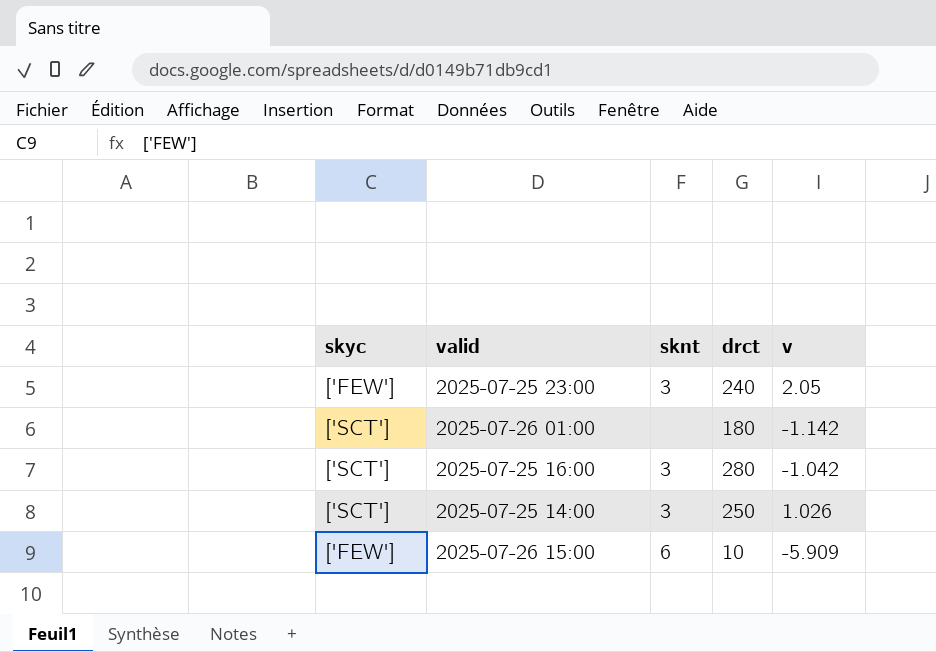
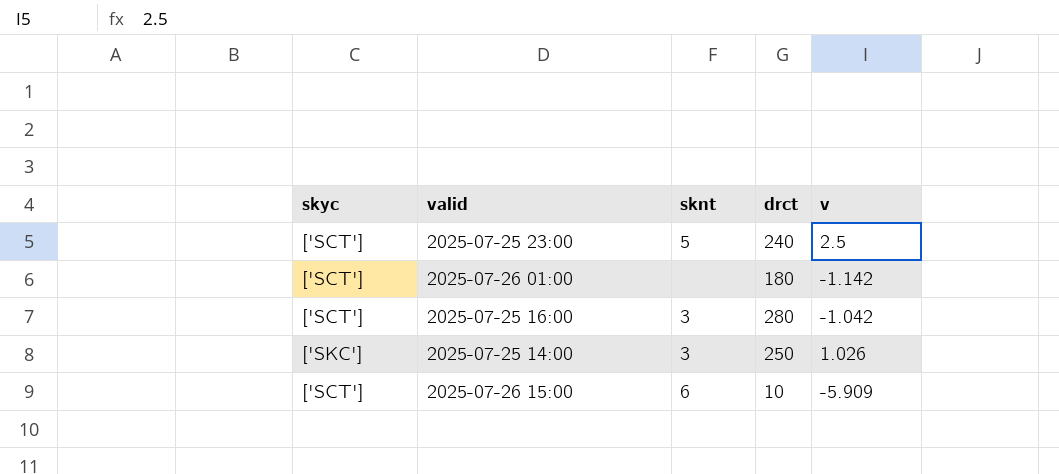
2025-07-25 23:00 | skyc: ['FEW'] -> ['SCT']
2025-07-25 23:00 | sknt: 3 -> 5
2025-07-25 23:00 | v: 2.05 -> 2.5
2025-07-25 14:00 | skyc: ['SCT'] -> ['SKC']
2025-07-26 15:00 | skyc: ['FEW'] -> ['SCT']

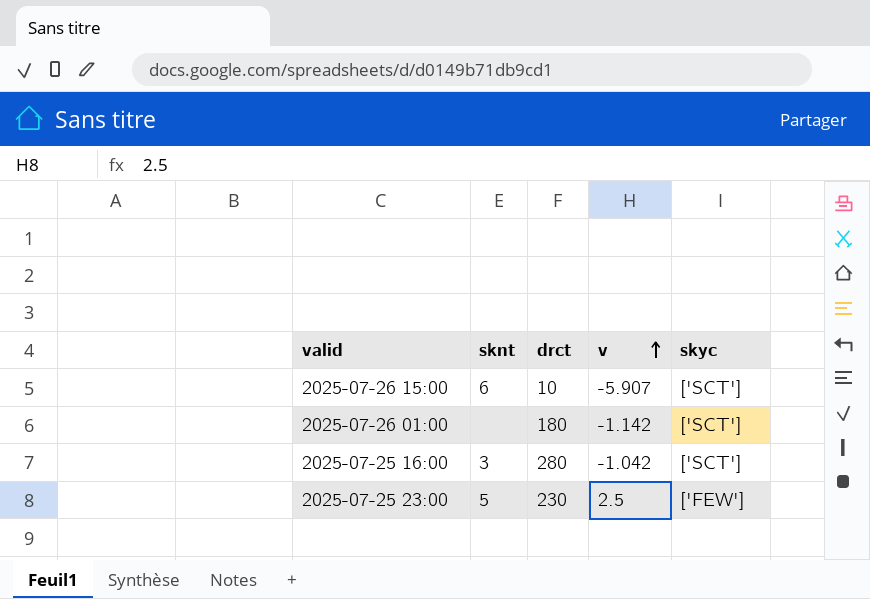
row order: none -> v ascending
column skyc | position: 1 -> 5
row 2025-07-25 14:00: ['SKC'] | 3 | 250 | 1.026 -> none
2025-07-26 15:00 | v: -5.909 -> -5.907
2025-07-25 23:00 | drct: 240 -> 230
2025-07-25 23:00 | skyc: ['SCT'] -> ['FEW']

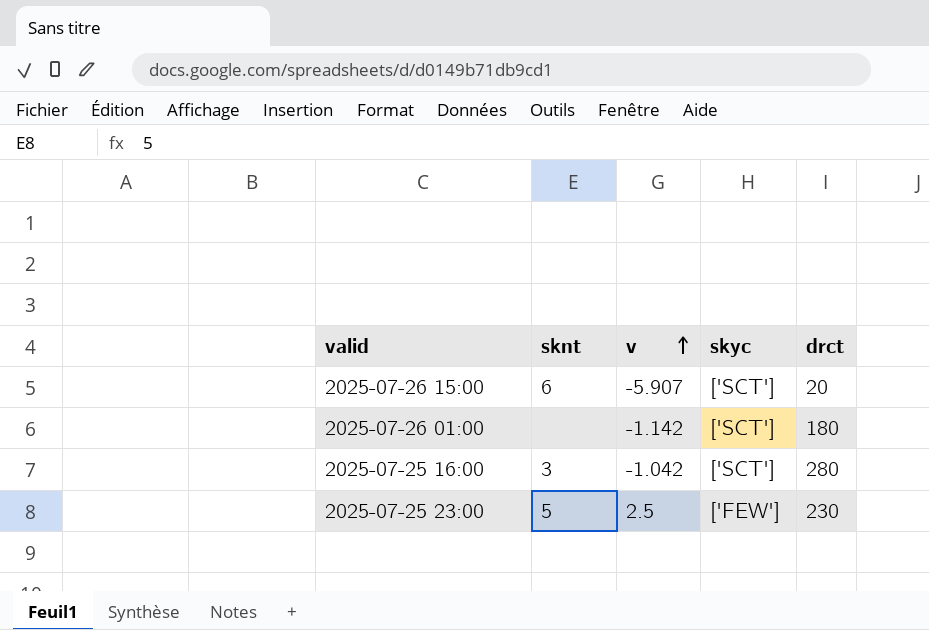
column drct | position: 3 -> 5
2025-07-26 15:00 | drct: 10 -> 20

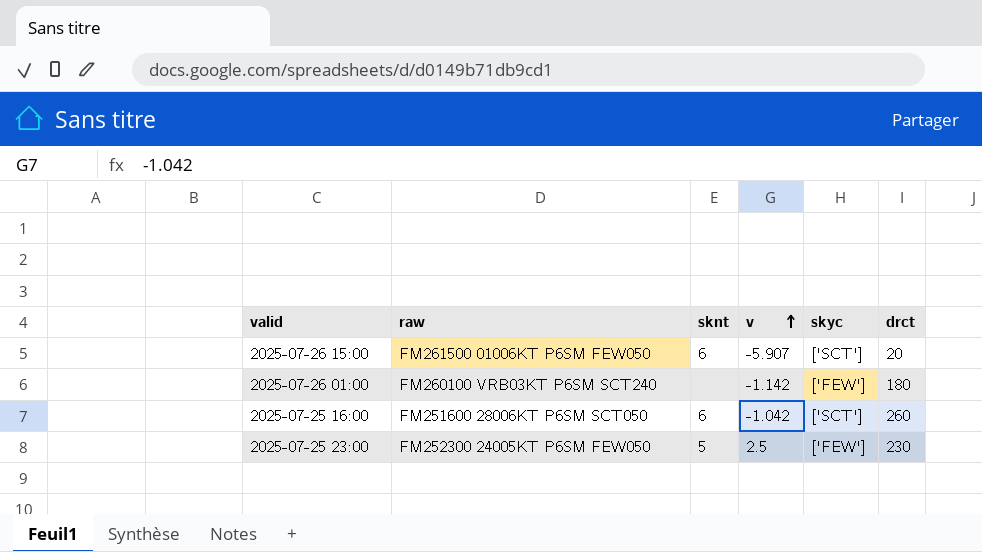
column raw | position: none -> 2
2025-07-26 01:00 | skyc: ['SCT'] -> ['FEW']
2025-07-25 16:00 | sknt: 3 -> 6
2025-07-25 16:00 | drct: 280 -> 260

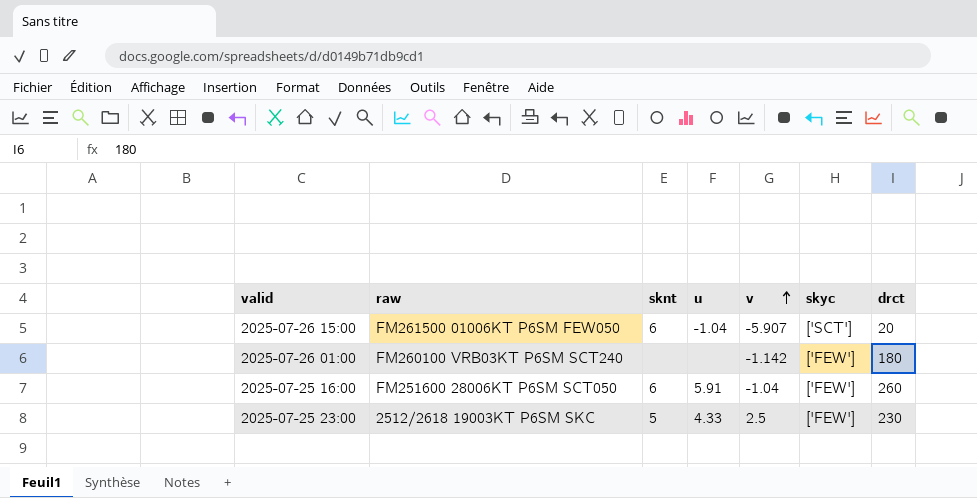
column u | position: none -> 4
2025-07-25 16:00 | v: -1.042 -> -1.04
2025-07-25 16:00 | skyc: ['SCT'] -> ['FEW']
2025-07-25 23:00 | raw: FM252300 24005KT P6SM FEW050 -> 2512/2618 19003KT P6SM SKC

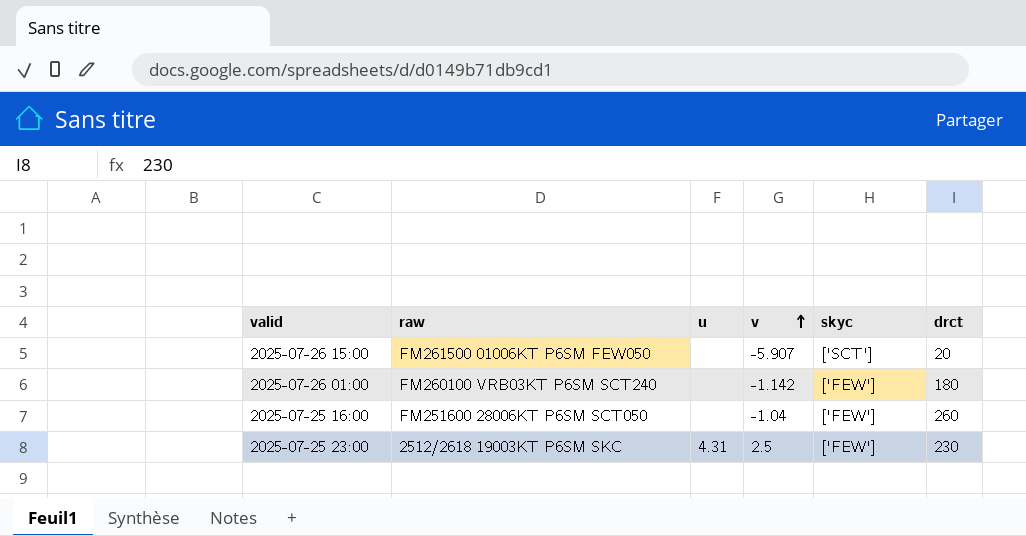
column sknt | position: 3 -> none
2025-07-26 15:00 | u: -1.04 -> none
2025-07-25 16:00 | u: 5.91 -> none
2025-07-25 23:00 | u: 4.33 -> 4.31

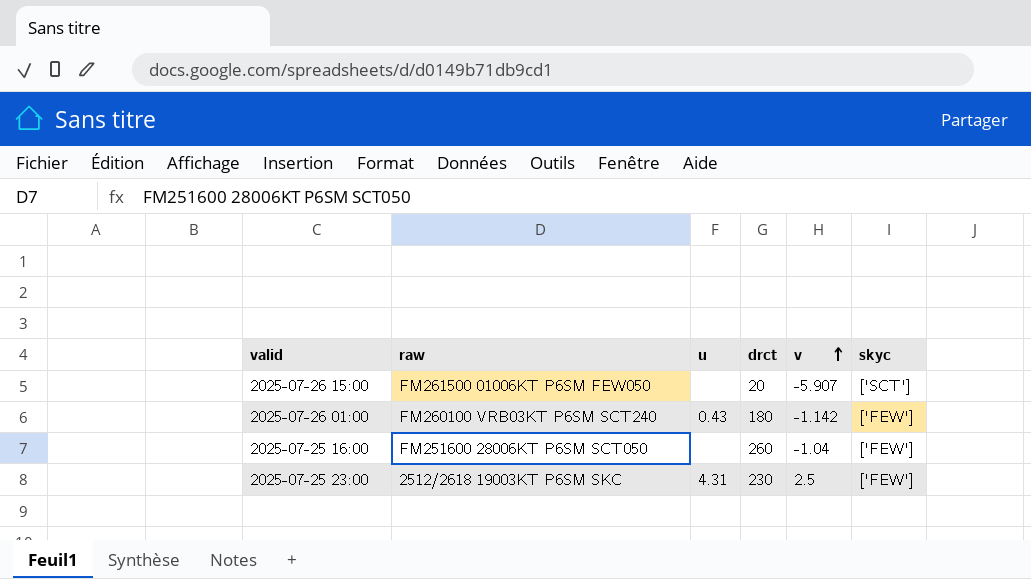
column drct | position: 6 -> 4
2025-07-26 01:00 | u: none -> 0.43

